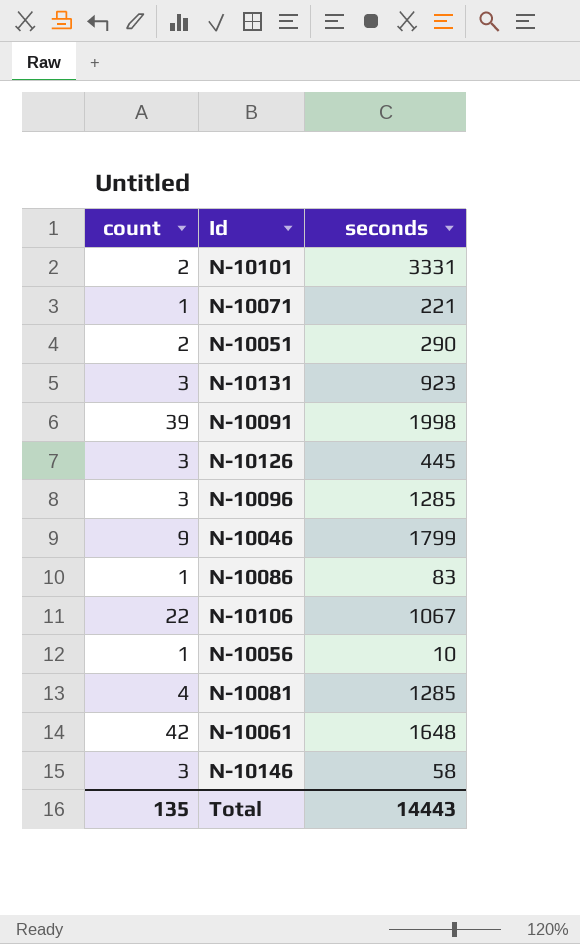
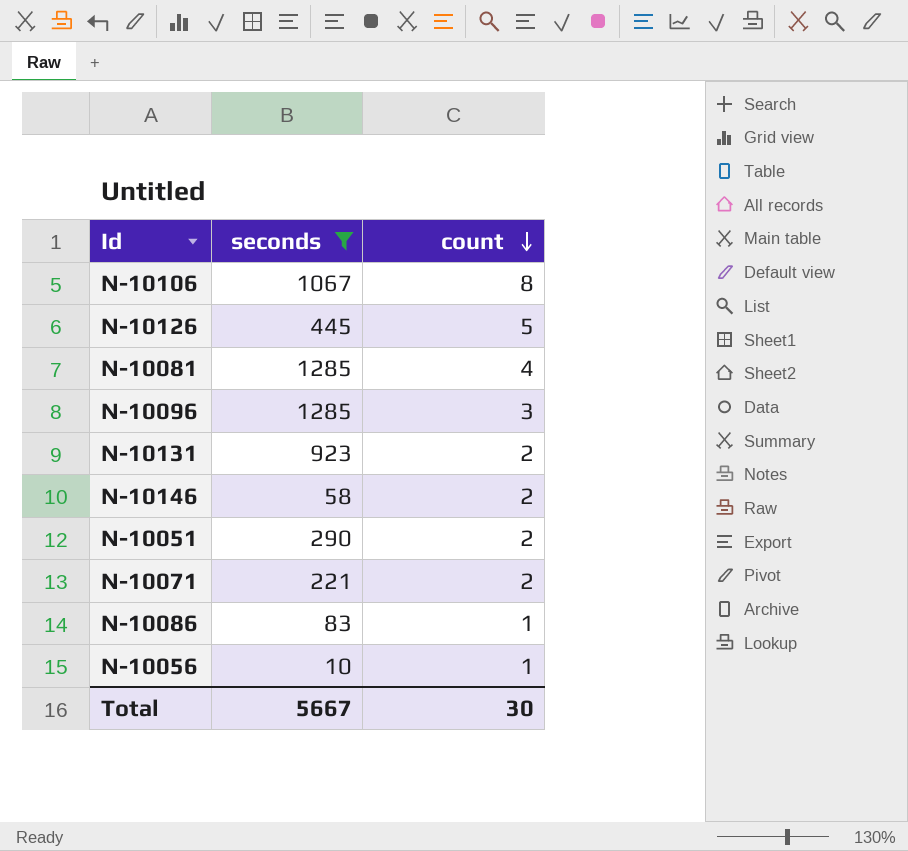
filter: none -> seconds <= 1285
row order: none -> count descending
column count | position: 1 -> 3
N-10106 | count: 22 -> 8
N-10126 | count: 3 -> 5
N-10131 | count: 3 -> 2
N-10146 | count: 3 -> 2
N-10071 | count: 1 -> 2
Total | seconds: 14443 -> 5667
Total | count: 135 -> 30

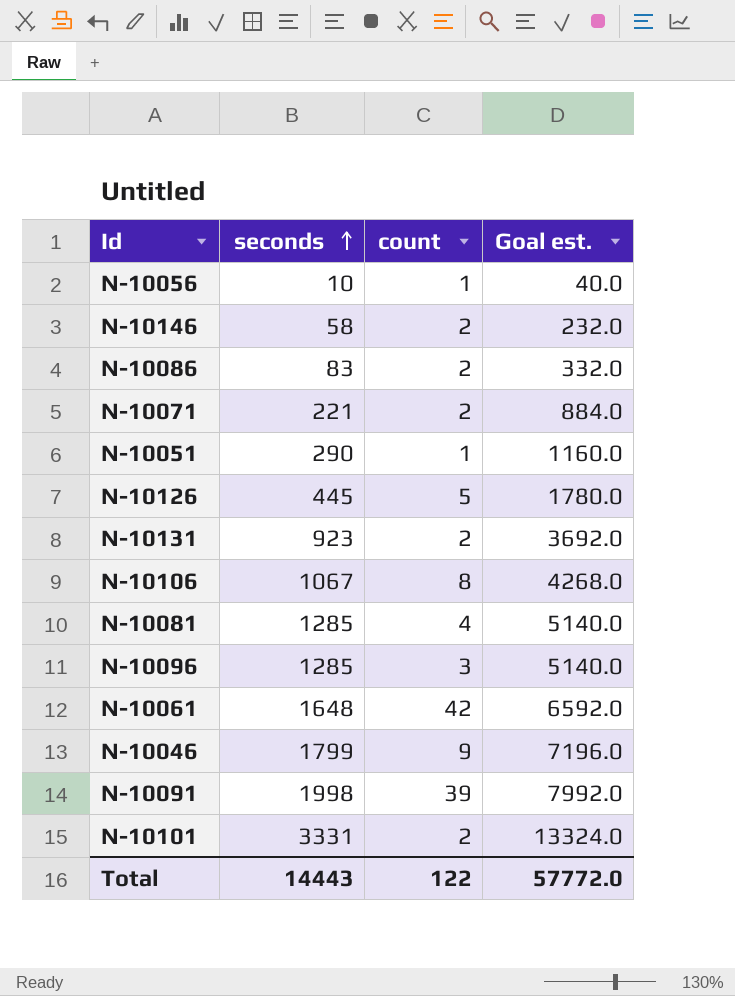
filter: seconds <= 1285 -> none
row order: count descending -> seconds ascending
column Goal est. | formula: none -> [seconds] * 4
N-10086 | count: 1 -> 2
N-10051 | count: 2 -> 1
Total | seconds: 5667 -> 14443
Total | count: 30 -> 122

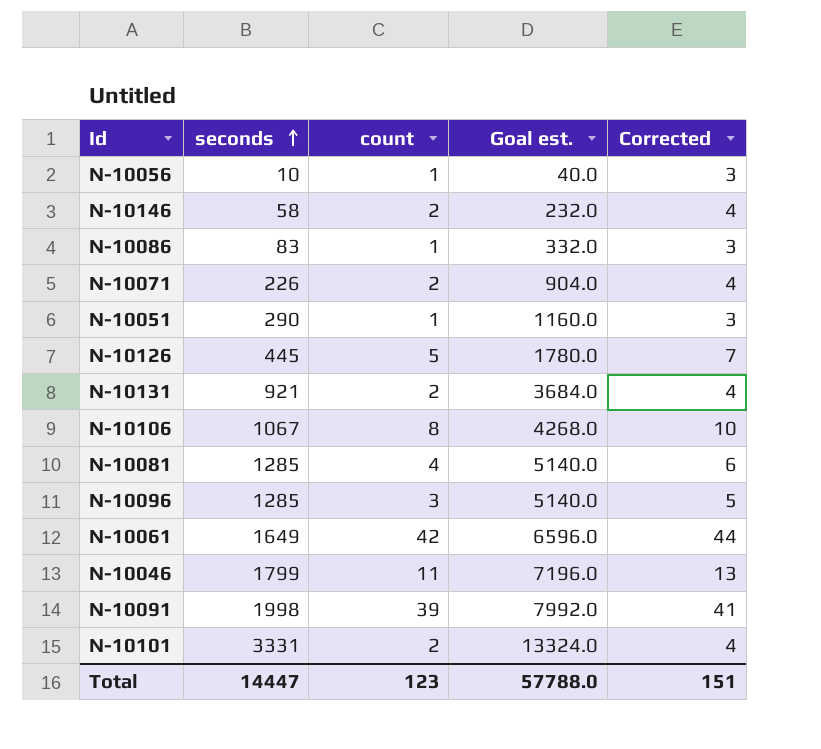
column Corrected | formula: none -> [count] + 2
N-10086 | count: 2 -> 1
N-10071 | seconds: 221 -> 226
N-10071 | Goal est.: 884.0 -> 904.0
N-10131 | seconds: 923 -> 921
N-10131 | Goal est.: 3692.0 -> 3684.0
N-10061 | seconds: 1648 -> 1649
N-10061 | Goal est.: 6592.0 -> 6596.0
N-10046 | count: 9 -> 11
Total | seconds: 14443 -> 14447
Total | count: 122 -> 123
Total | Goal est.: 57772.0 -> 57788.0

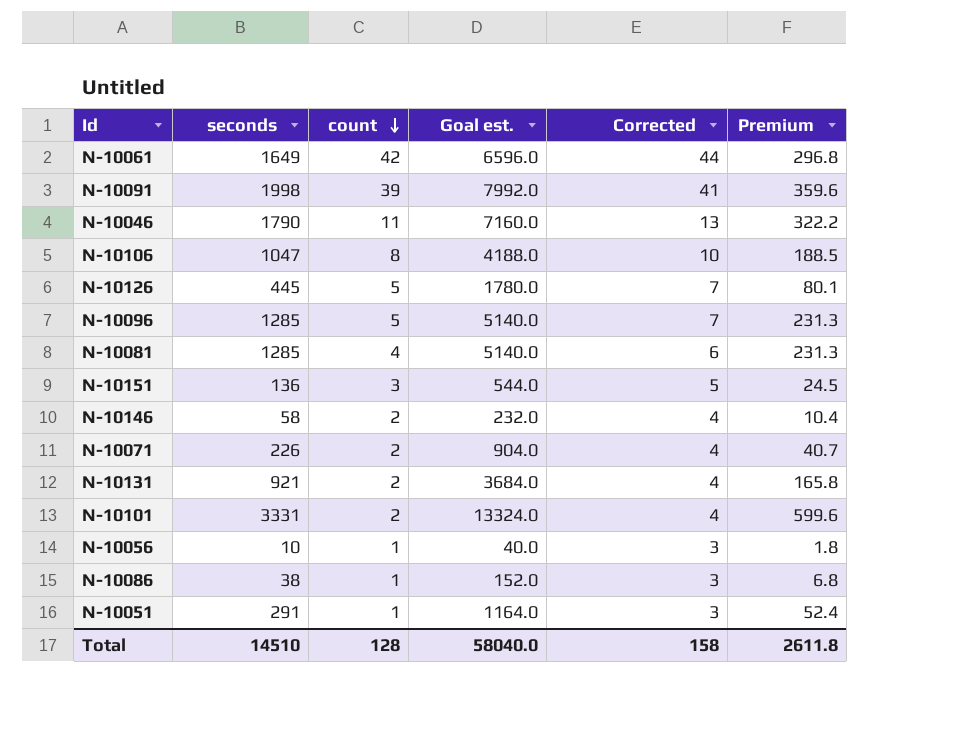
row order: seconds ascending -> count descending
column Premium | formula: none -> [seconds] * 0.18
N-10046 | seconds: 1799 -> 1790
N-10046 | Goal est.: 7196.0 -> 7160.0
N-10106 | seconds: 1067 -> 1047
N-10106 | Goal est.: 4268.0 -> 4188.0
N-10096 | count: 3 -> 5
N-10096 | Corrected: 5 -> 7
row N-10151: none -> 136 | 3 | 544.0 | 5 | 24.5
N-10086 | seconds: 83 -> 38
N-10086 | Goal est.: 332.0 -> 152.0
N-10051 | seconds: 290 -> 291
N-10051 | Goal est.: 1160.0 -> 1164.0
Total | seconds: 14447 -> 14510
Total | count: 123 -> 128
Total | Goal est.: 57788.0 -> 58040.0
Total | Corrected: 151 -> 158

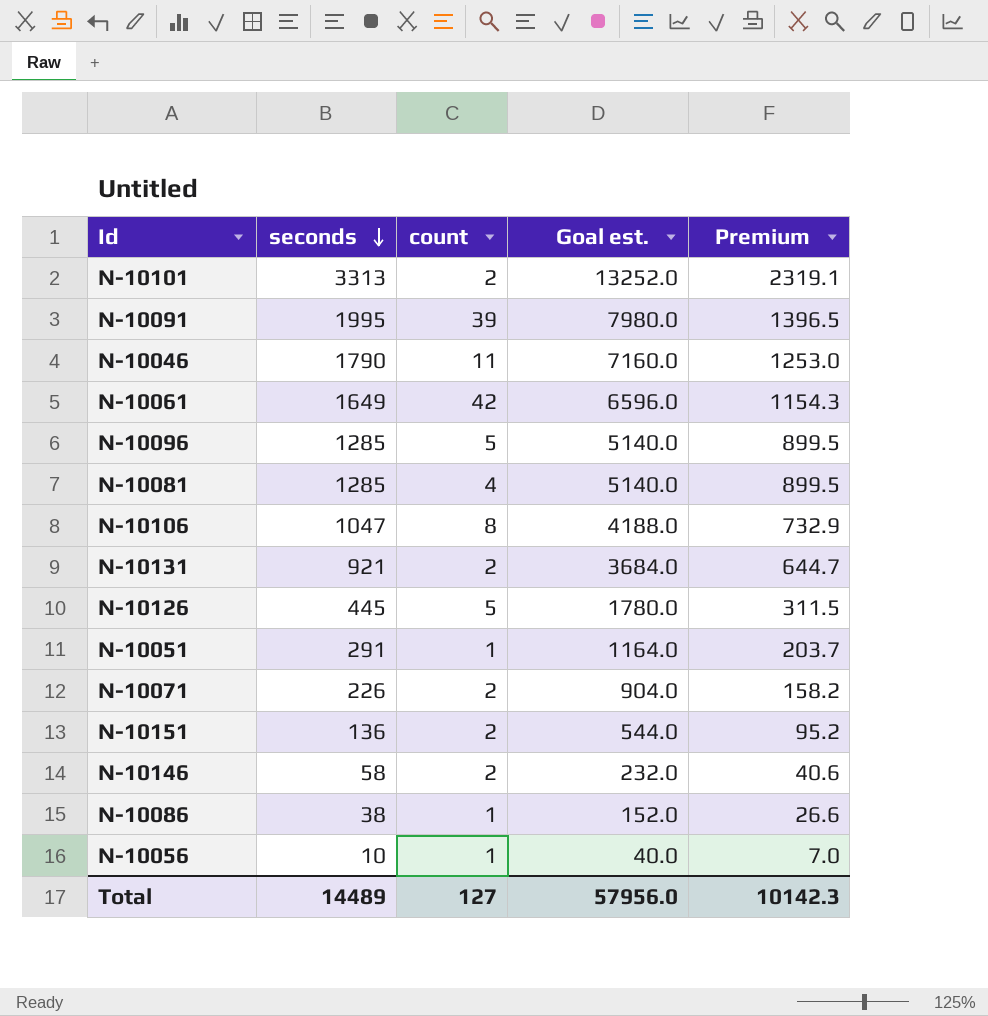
row order: count descending -> seconds descending
column Corrected | formula: [count] + 2 -> none
column Premium | formula: [seconds] * 0.18 -> [seconds] * 0.7
N-10101 | seconds: 3331 -> 3313
N-10101 | Goal est.: 13324.0 -> 13252.0
N-10091 | seconds: 1998 -> 1995
N-10091 | Goal est.: 7992.0 -> 7980.0
N-10151 | count: 3 -> 2
Total | seconds: 14510 -> 14489
Total | count: 128 -> 127
Total | Goal est.: 58040.0 -> 57956.0
Total | Premium: 2611.8 -> 10142.3

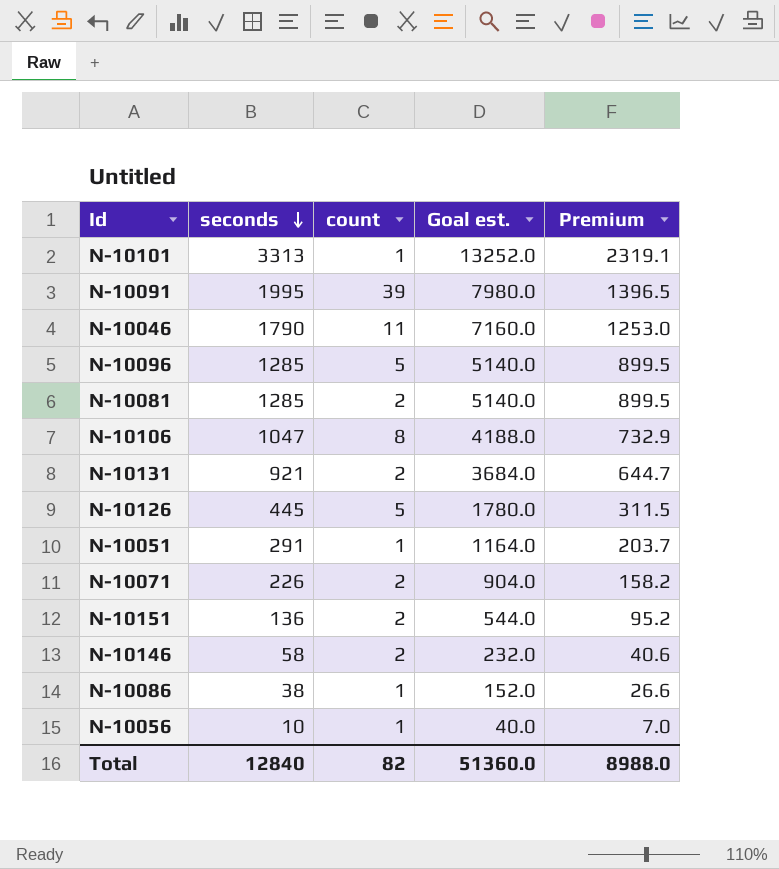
row N-10061: 1649 | 42 | 6596.0 | 1154.3 -> none
N-10101 | count: 2 -> 1
N-10081 | count: 4 -> 2
Total | seconds: 14489 -> 12840
Total | count: 127 -> 82
Total | Goal est.: 57956.0 -> 51360.0
Total | Premium: 10142.3 -> 8988.0

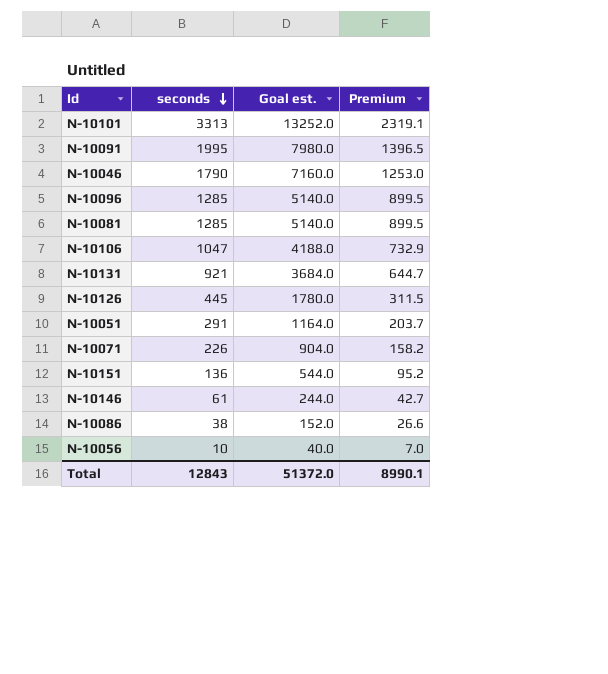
column count | position: 3 -> none
N-10146 | seconds: 58 -> 61
N-10146 | Goal est.: 232.0 -> 244.0
N-10146 | Premium: 40.6 -> 42.7
Total | seconds: 12840 -> 12843
Total | Goal est.: 51360.0 -> 51372.0
Total | Premium: 8988.0 -> 8990.1

